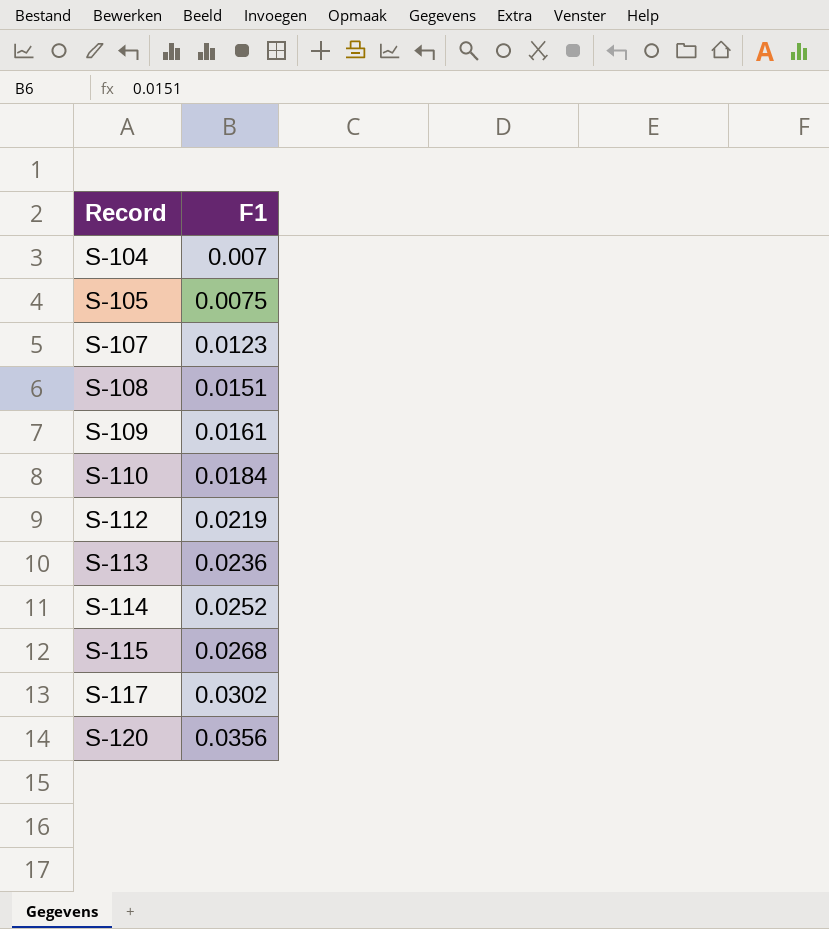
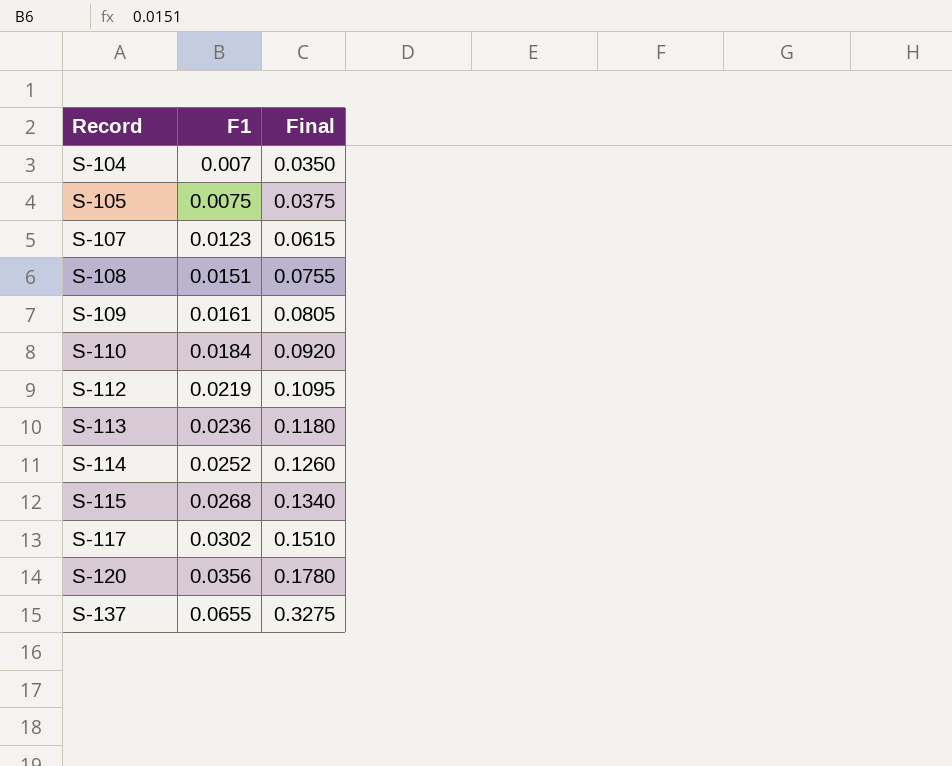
column Final | formula: none -> [F1] * 5
row S-137: none -> 0.0655 | 0.3275

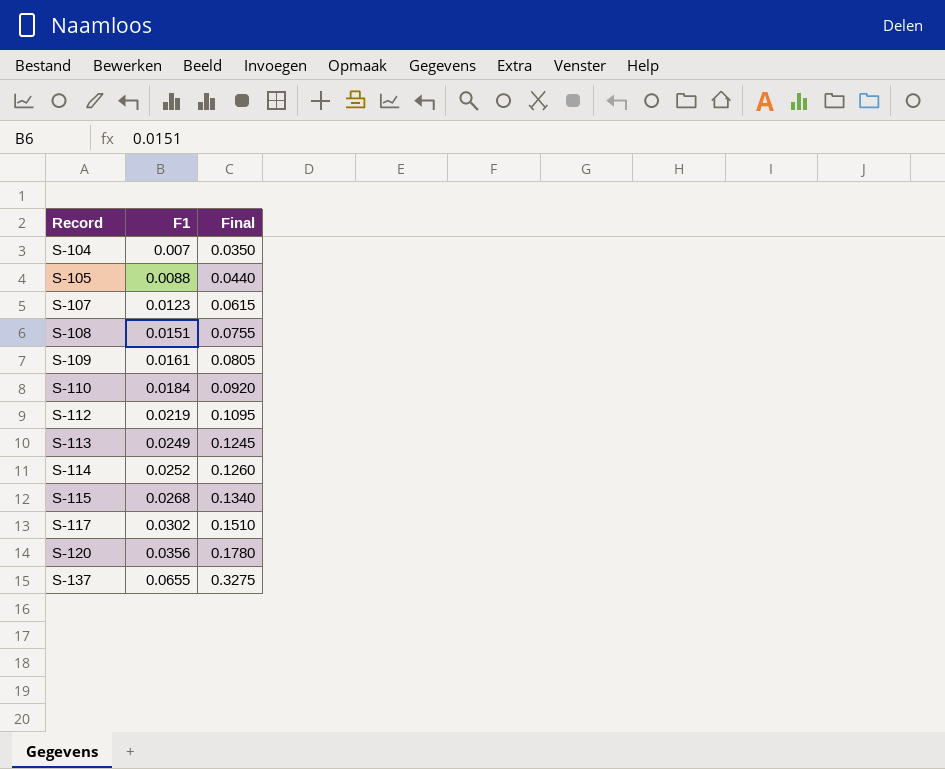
S-105 | F1: 0.0075 -> 0.0088
S-105 | Final: 0.0375 -> 0.0440
S-113 | F1: 0.0236 -> 0.0249
S-113 | Final: 0.1180 -> 0.1245

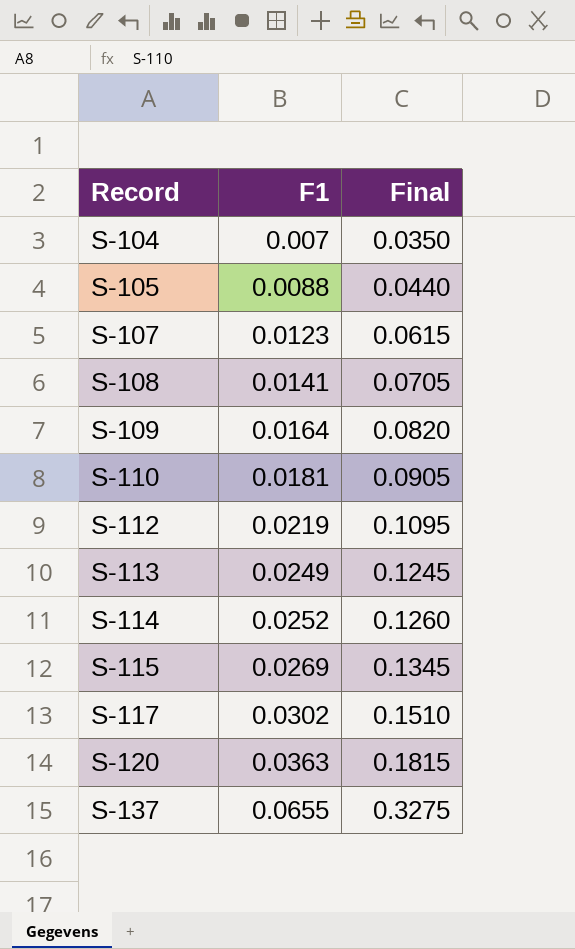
S-108 | F1: 0.0151 -> 0.0141
S-108 | Final: 0.0755 -> 0.0705
S-109 | F1: 0.0161 -> 0.0164
S-109 | Final: 0.0805 -> 0.0820
S-110 | F1: 0.0184 -> 0.0181
S-110 | Final: 0.0920 -> 0.0905
S-115 | F1: 0.0268 -> 0.0269
S-115 | Final: 0.1340 -> 0.1345
S-120 | F1: 0.0356 -> 0.0363
S-120 | Final: 0.1780 -> 0.1815

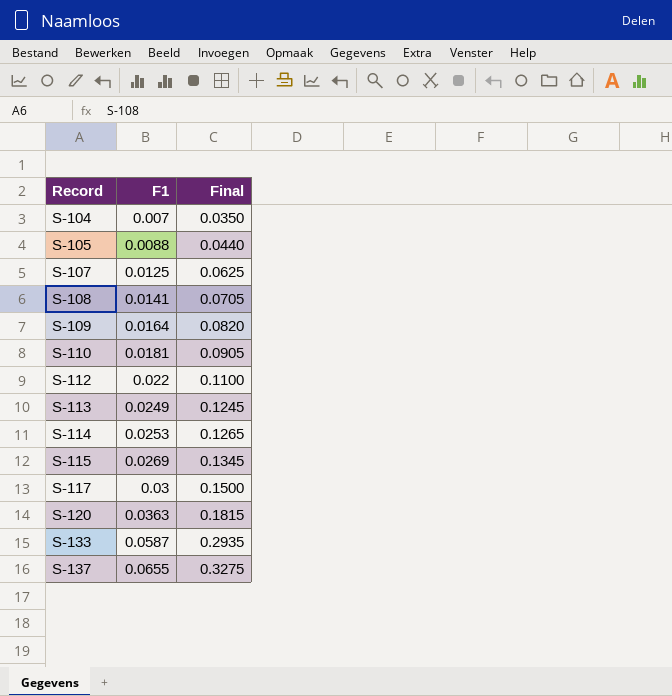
S-107 | F1: 0.0123 -> 0.0125
S-107 | Final: 0.0615 -> 0.0625
S-112 | F1: 0.0219 -> 0.022
S-112 | Final: 0.1095 -> 0.1100
S-114 | F1: 0.0252 -> 0.0253
S-114 | Final: 0.1260 -> 0.1265
S-117 | F1: 0.0302 -> 0.03
S-117 | Final: 0.1510 -> 0.1500
row S-133: none -> 0.0587 | 0.2935

